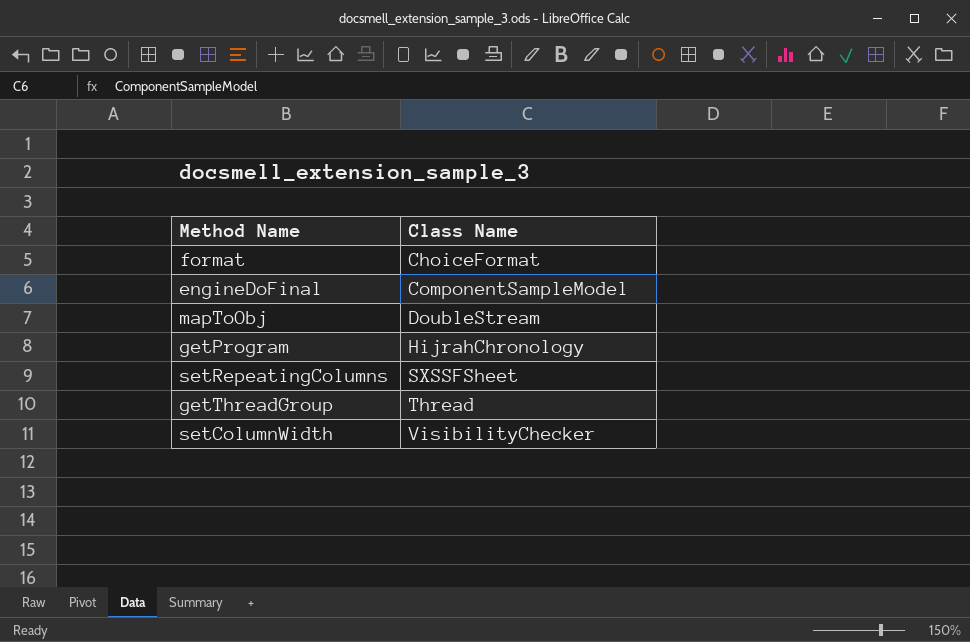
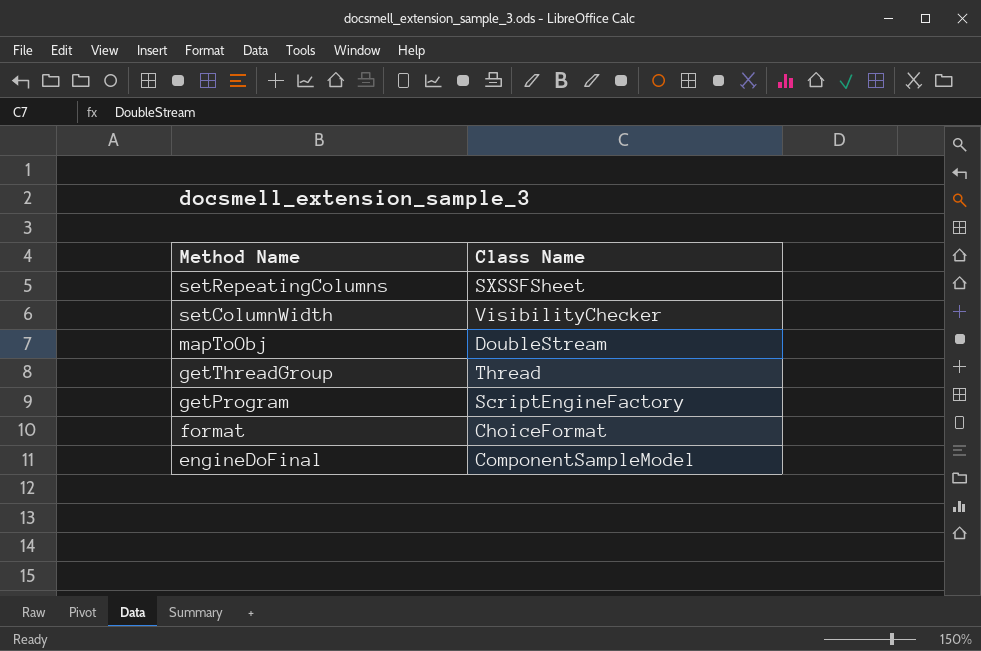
row order: Class Name ascending -> Method Name descending
getProgram | Class Name: HijrahChronology -> ScriptEngineFactory

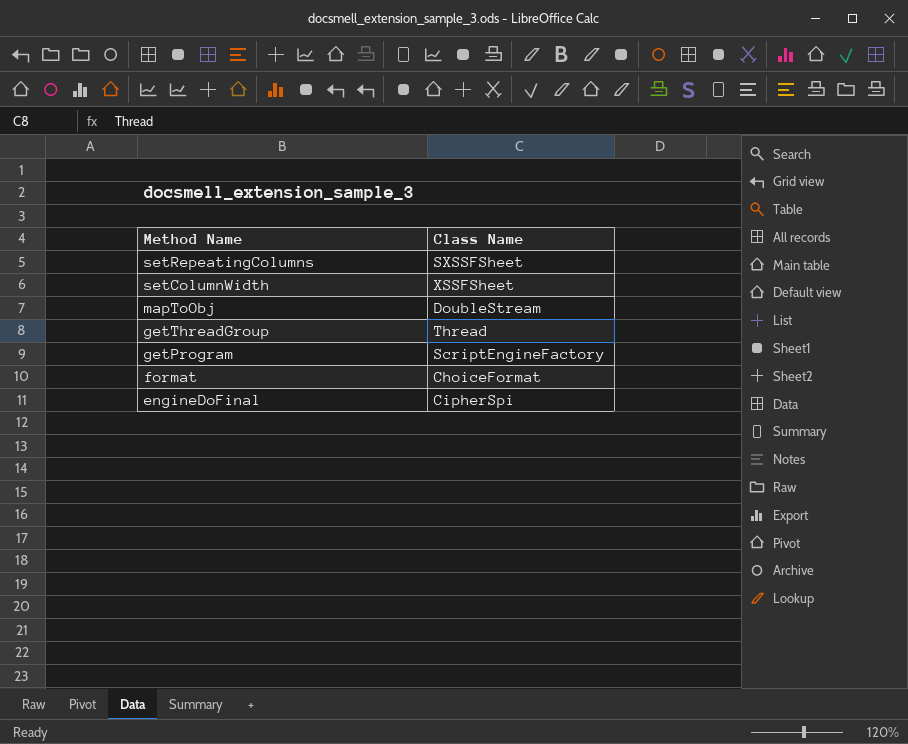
setColumnWidth | Class Name: VisibilityChecker -> XSSFSheet
engineDoFinal | Class Name: ComponentSampleModel -> CipherSpi

